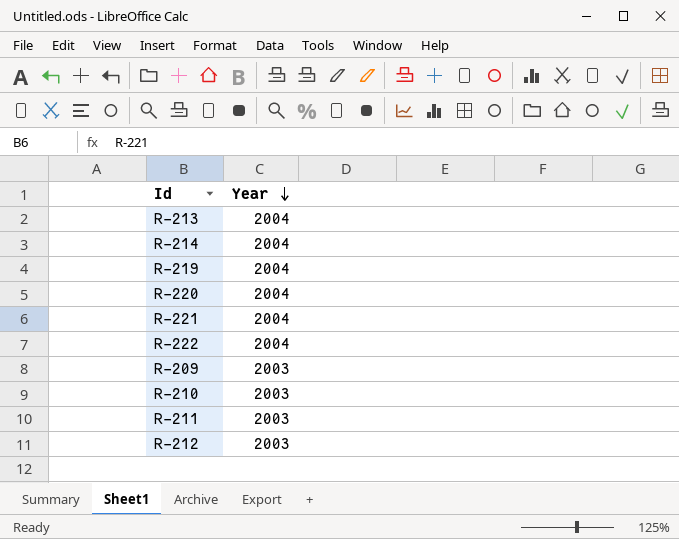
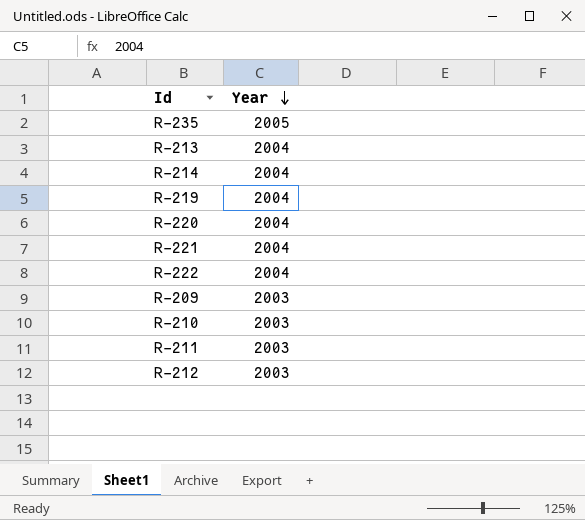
row R-235: none -> 2005

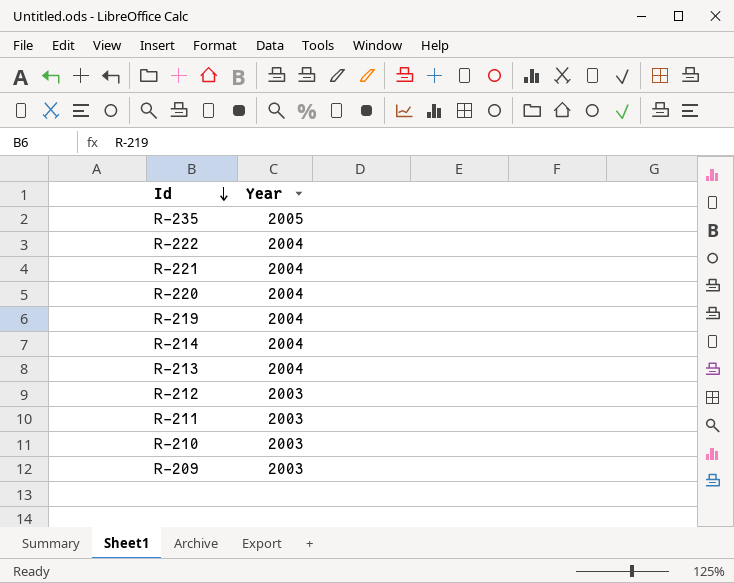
row order: Year descending -> Id descending

